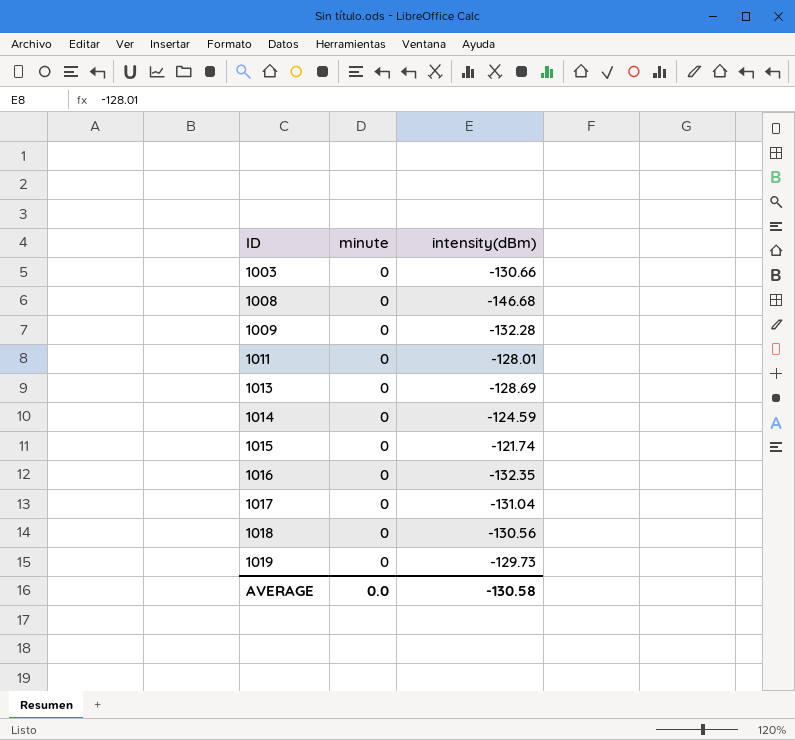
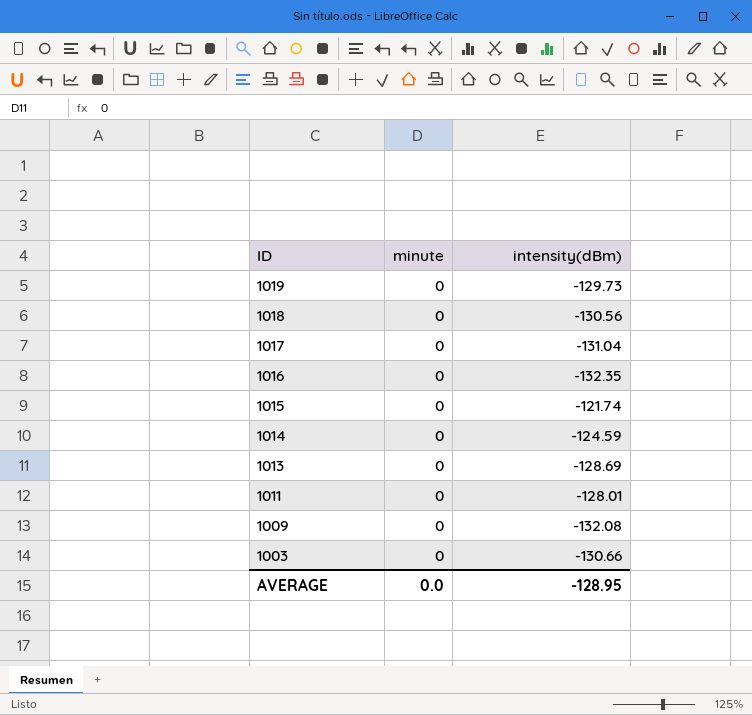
row order: ID ascending -> ID descending
row 1008: 0 | -146.68 -> none
1009 | intensity(dBm): -132.28 -> -132.08
AVERAGE | intensity(dBm): -130.58 -> -128.95

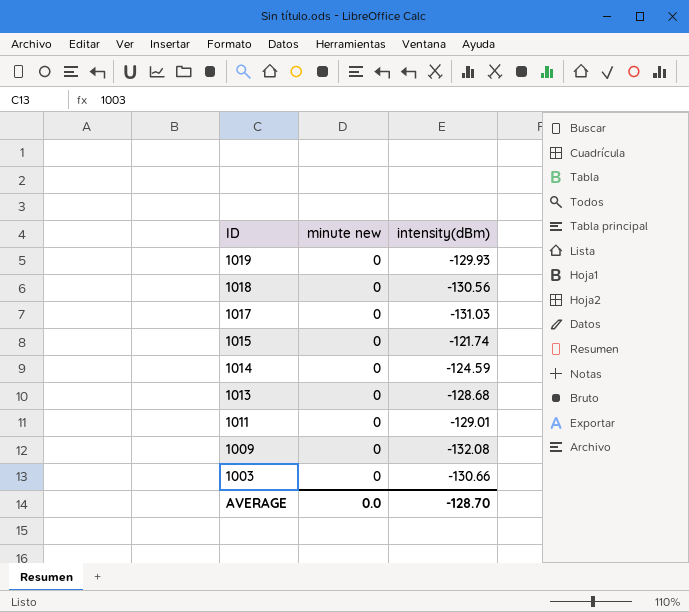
column name: minute -> minute new
row 1016: 0 | -132.35 -> none
1019 | intensity(dBm): -129.73 -> -129.93
1017 | intensity(dBm): -131.04 -> -131.03
1013 | intensity(dBm): -128.69 -> -128.68
1011 | intensity(dBm): -128.01 -> -129.01
AVERAGE | intensity(dBm): -128.95 -> -128.70

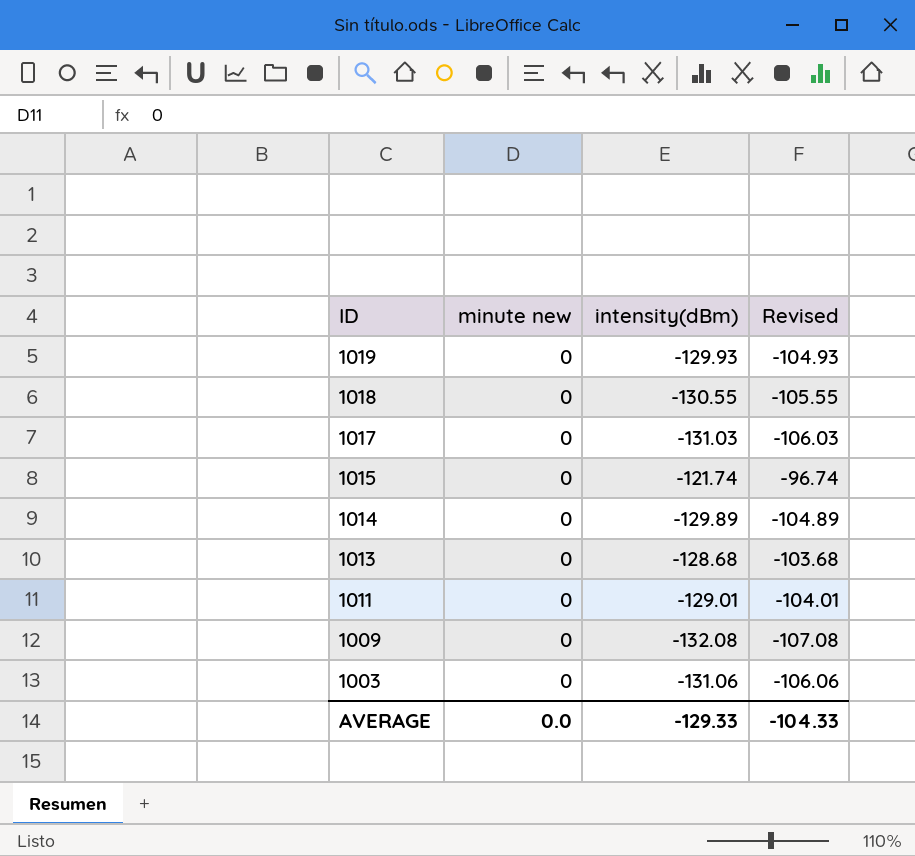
column Revised | formula: none -> [intensity(dBm)] + 25
1018 | intensity(dBm): -130.56 -> -130.55
1014 | intensity(dBm): -124.59 -> -129.89
1003 | intensity(dBm): -130.66 -> -131.06
AVERAGE | intensity(dBm): -128.70 -> -129.33

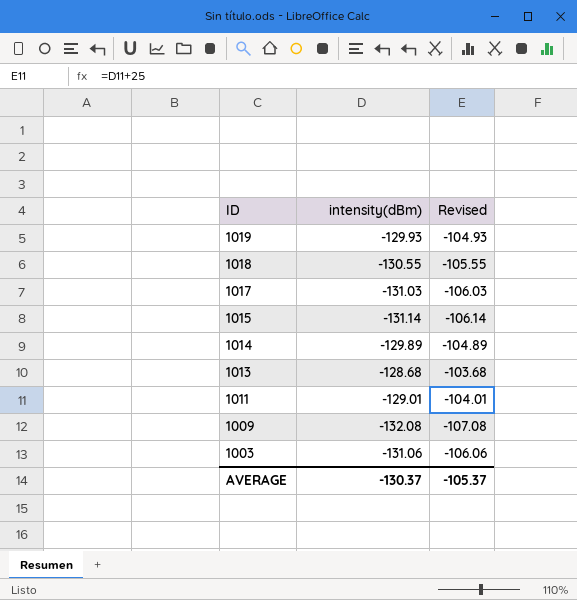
column minute new | position: 2 -> none
1015 | intensity(dBm): -121.74 -> -131.14
1015 | Revised: -96.74 -> -106.14
AVERAGE | intensity(dBm): -129.33 -> -130.37
AVERAGE | Revised: -104.33 -> -105.37

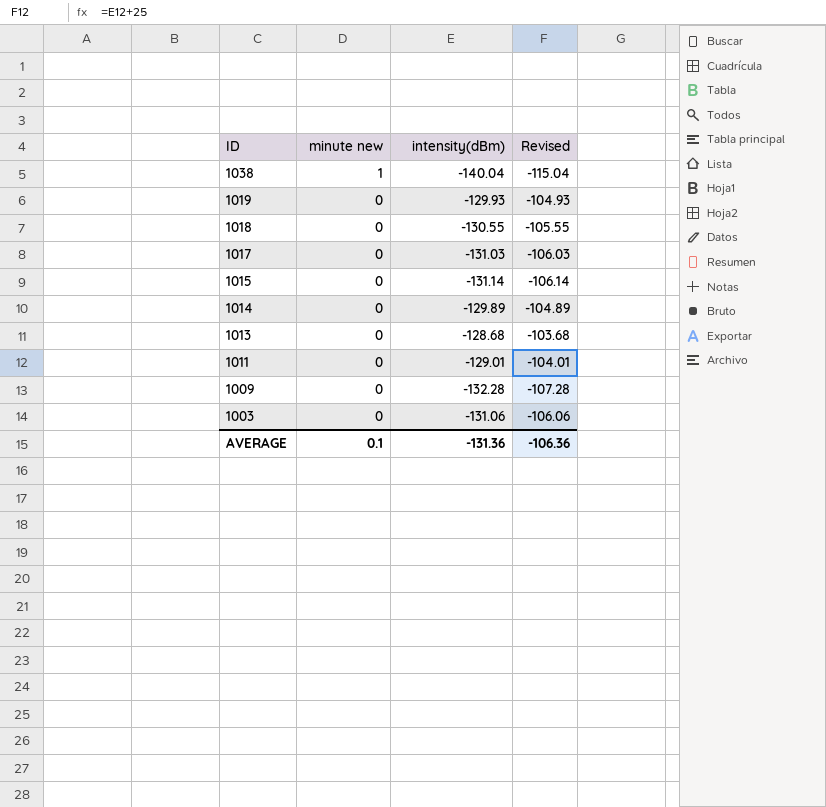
column minute new | position: none -> 2
row 1038: none -> 1 | -140.04 | -115.04
1009 | intensity(dBm): -132.08 -> -132.28
1009 | Revised: -107.08 -> -107.28
AVERAGE | intensity(dBm): -130.37 -> -131.36
AVERAGE | Revised: -105.37 -> -106.36

